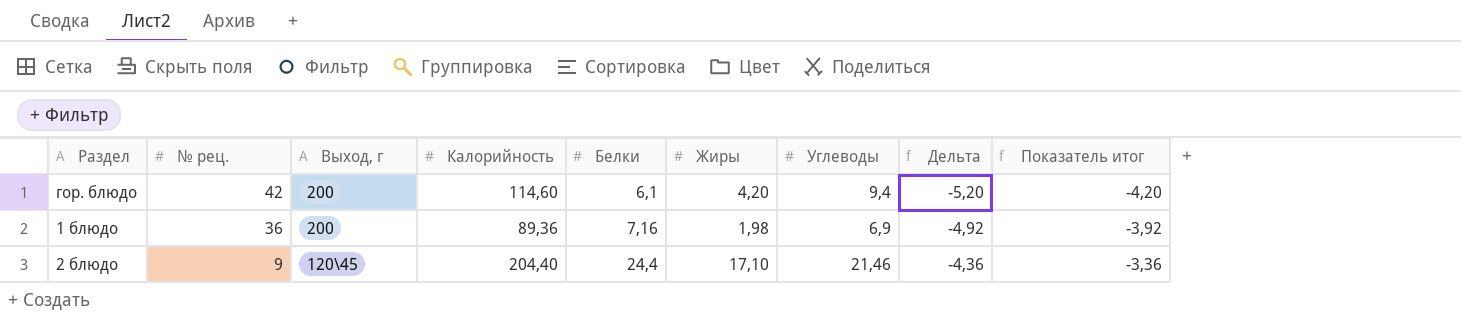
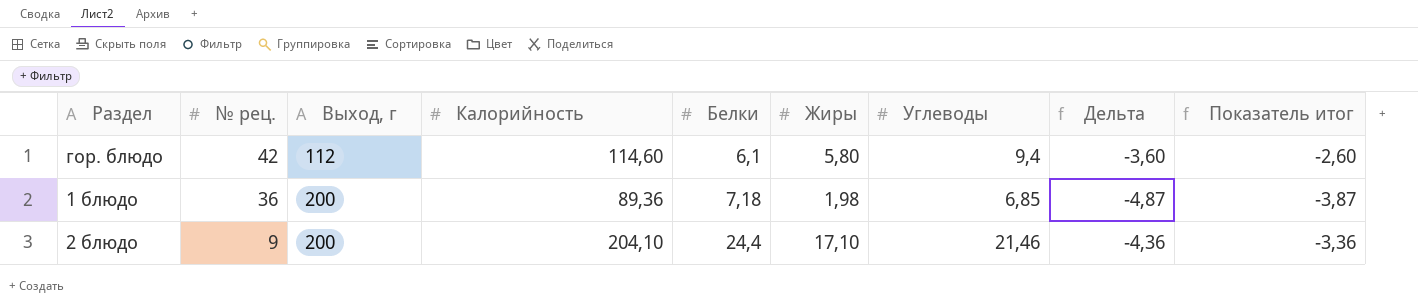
гор. блюдо | Выход, г: 200 -> 112
гор. блюдо | Жиры: 4,20 -> 5,80
гор. блюдо | Дельта: -5,20 -> -3,60
гор. блюдо | Показатель итог: -4,20 -> -2,60
1 блюдо | Белки: 7,16 -> 7,18
1 блюдо | Углеводы: 6,9 -> 6,85
1 блюдо | Дельта: -4,92 -> -4,87
1 блюдо | Показатель итог: -3,92 -> -3,87
2 блюдо | Выход, г: 120\45 -> 200
2 блюдо | Калорийность: 204,40 -> 204,10

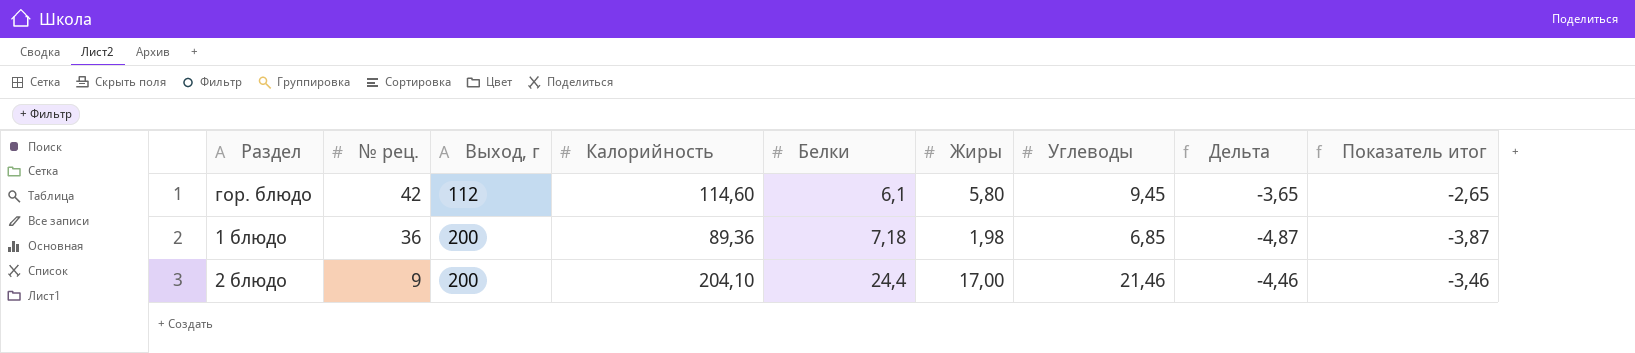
гор. блюдо | Углеводы: 9,4 -> 9,45
гор. блюдо | Дельта: -3,60 -> -3,65
гор. блюдо | Показатель итог: -2,60 -> -2,65
2 блюдо | Жиры: 17,10 -> 17,00
2 блюдо | Дельта: -4,36 -> -4,46
2 блюдо | Показатель итог: -3,36 -> -3,46

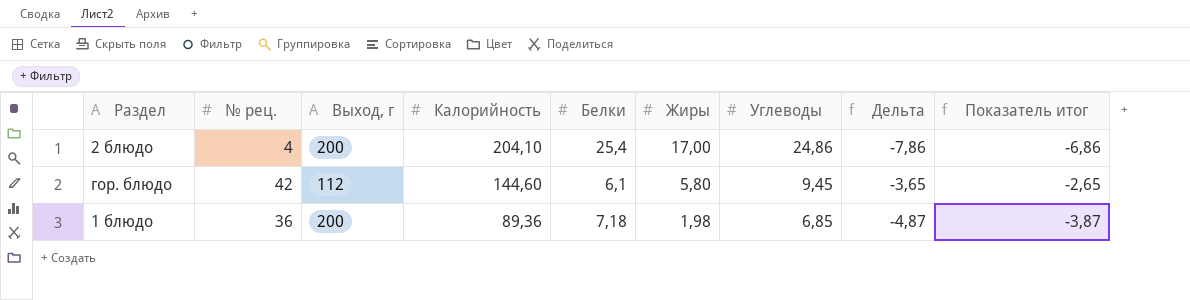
row order: № рец. descending -> Калорийность descending
2 блюдо | № рец.: 9 -> 4
2 блюдо | Белки: 24,4 -> 25,4
2 блюдо | Углеводы: 21,46 -> 24,86
2 блюдо | Дельта: -4,46 -> -7,86
2 блюдо | Показатель итог: -3,46 -> -6,86
гор. блюдо | Калорийность: 114,60 -> 144,60

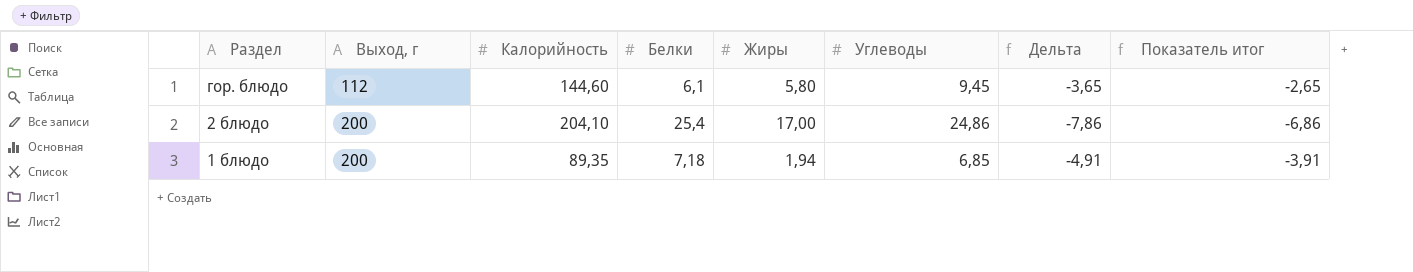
row order: Калорийность descending -> Раздел descending
column № рец. | position: 2 -> none
1 блюдо | Калорийность: 89,36 -> 89,35
1 блюдо | Жиры: 1,98 -> 1,94
1 блюдо | Дельта: -4,87 -> -4,91
1 блюдо | Показатель итог: -3,87 -> -3,91

